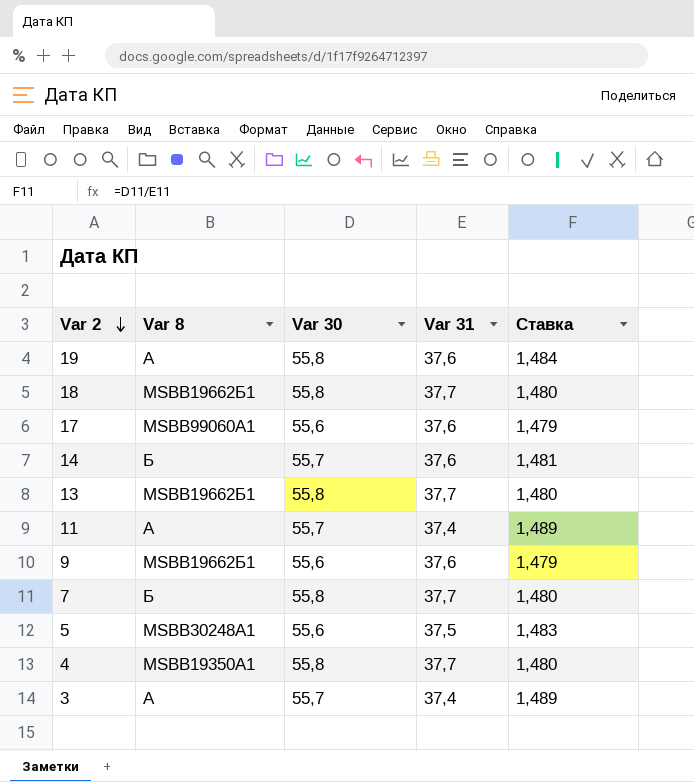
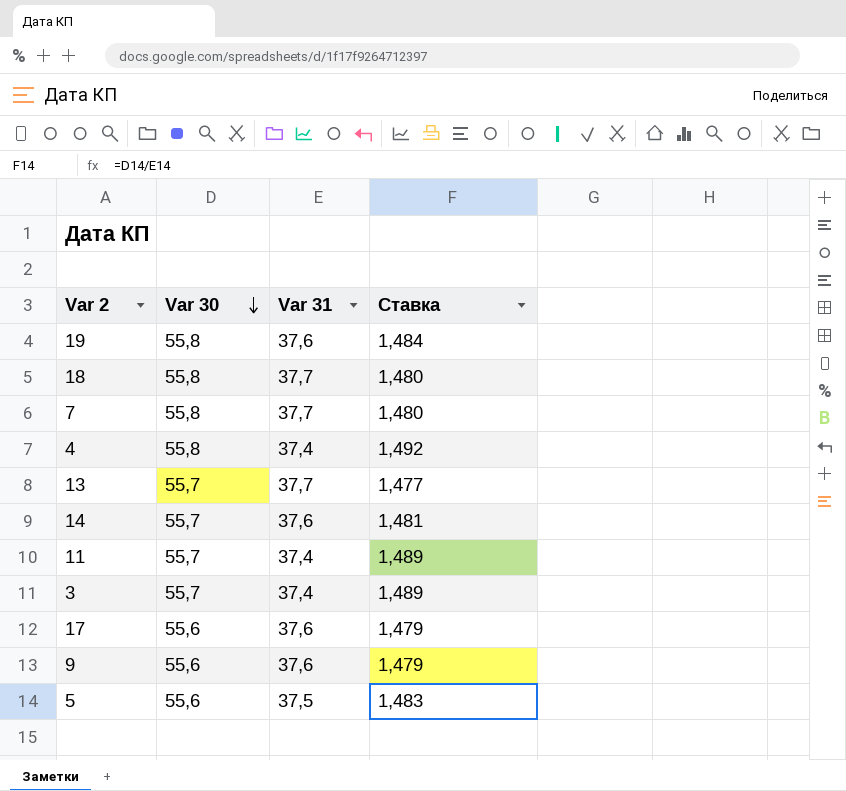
row order: Var 2 descending -> Var 30 descending
column Var 8 | position: 2 -> none
4 | Var 31: 37,7 -> 37,4
4 | Ставка: 1,480 -> 1,492
13 | Var 30: 55,8 -> 55,7
13 | Ставка: 1,480 -> 1,477

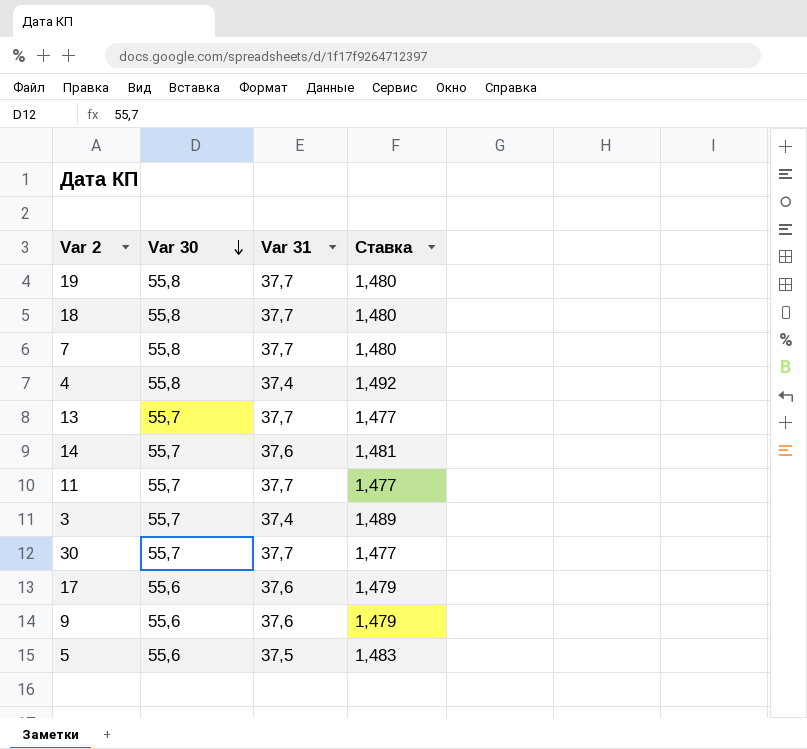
19 | Var 31: 37,6 -> 37,7
19 | Ставка: 1,484 -> 1,480
11 | Var 31: 37,4 -> 37,7
11 | Ставка: 1,489 -> 1,477
row 30: none -> 55,7 | 37,7 | 1,477

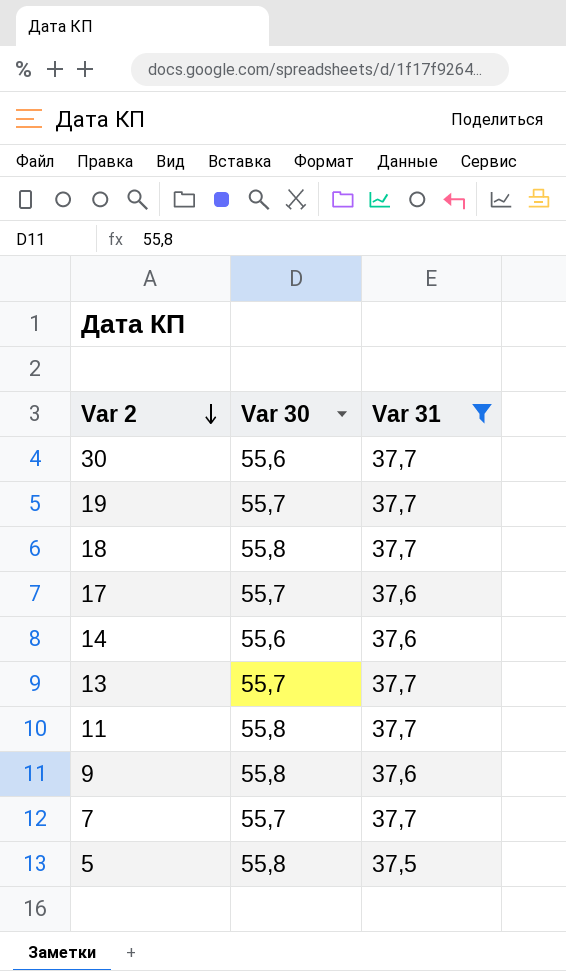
filter: none -> Var 31 != 37,4
row order: Var 30 descending -> Var 2 descending
column Ставка | formula: [Var 30] / [Var 31] -> none
30 | Var 30: 55,7 -> 55,6
19 | Var 30: 55,8 -> 55,7
17 | Var 30: 55,6 -> 55,7
14 | Var 30: 55,7 -> 55,6
11 | Var 30: 55,7 -> 55,8
9 | Var 30: 55,6 -> 55,8
7 | Var 30: 55,8 -> 55,7
5 | Var 30: 55,6 -> 55,8

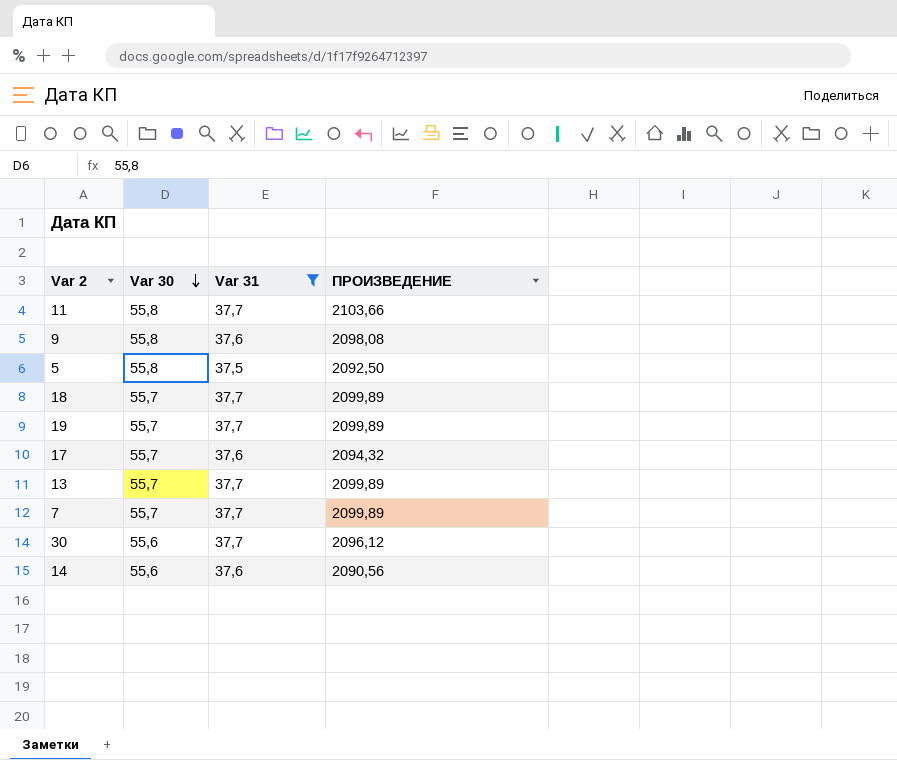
row order: Var 2 descending -> Var 30 descending
column ПРОИЗВЕДЕНИЕ | formula: none -> [Var 30] * [Var 31]
18 | Var 30: 55,8 -> 55,7

